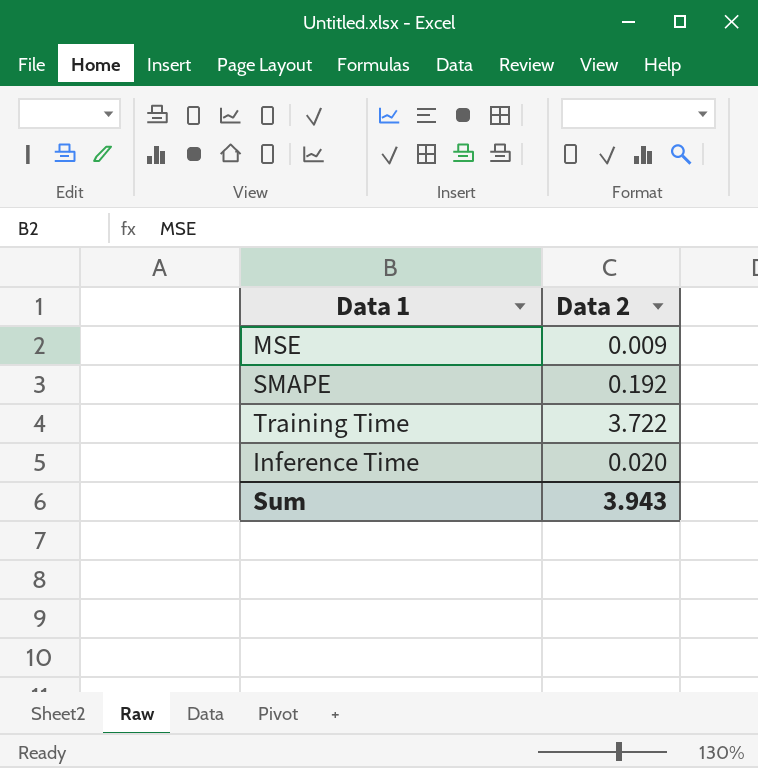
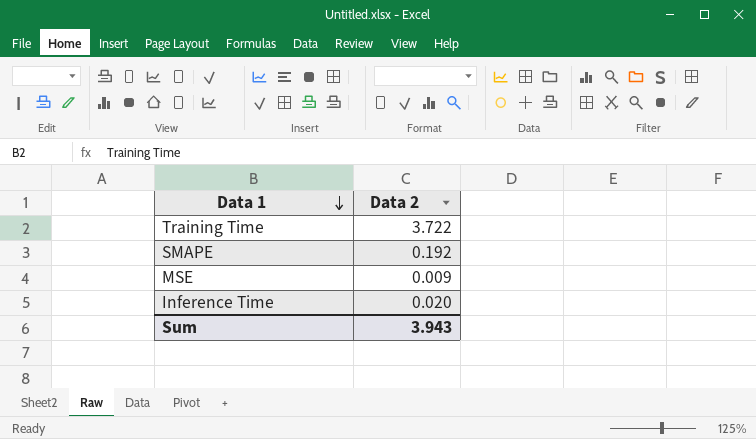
row order: none -> Data 1 descending

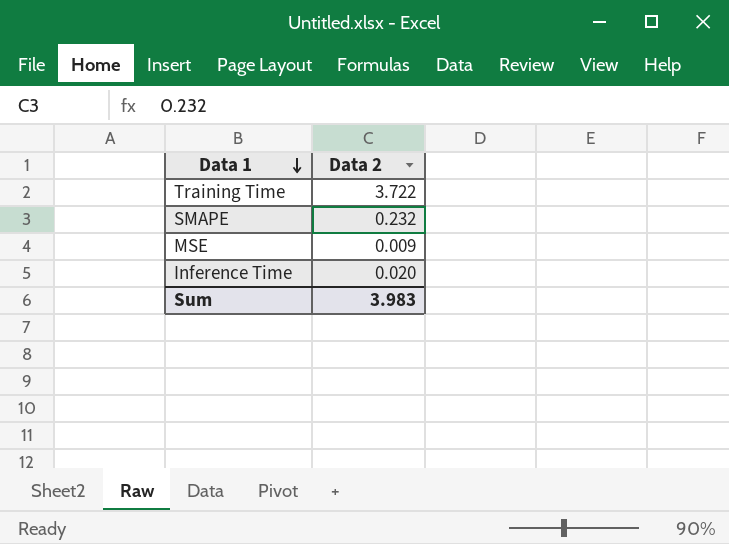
SMAPE | Data 2: 0.192 -> 0.232
Sum | Data 2: 3.943 -> 3.983

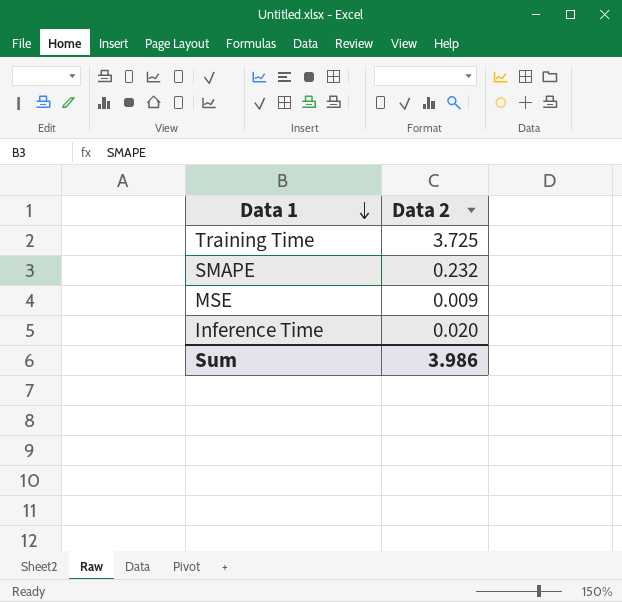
Training Time | Data 2: 3.722 -> 3.725
Sum | Data 2: 3.983 -> 3.986

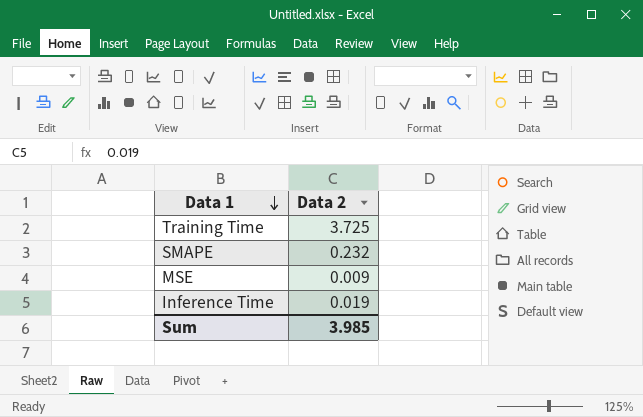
Inference Time | Data 2: 0.020 -> 0.019
Sum | Data 2: 3.986 -> 3.985

